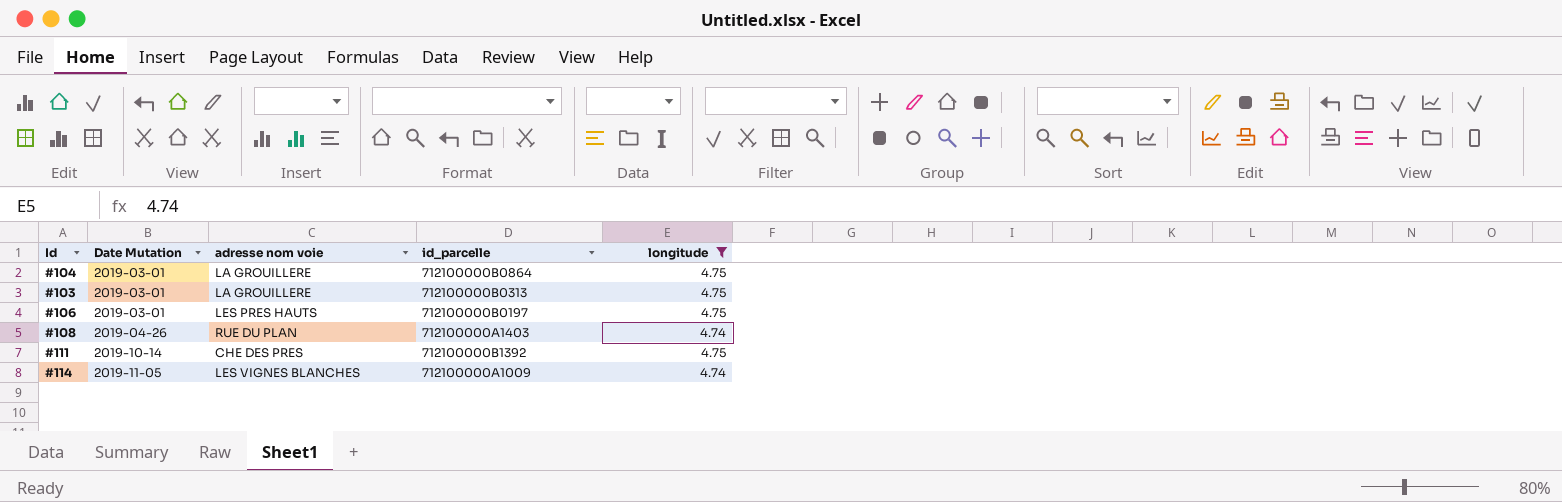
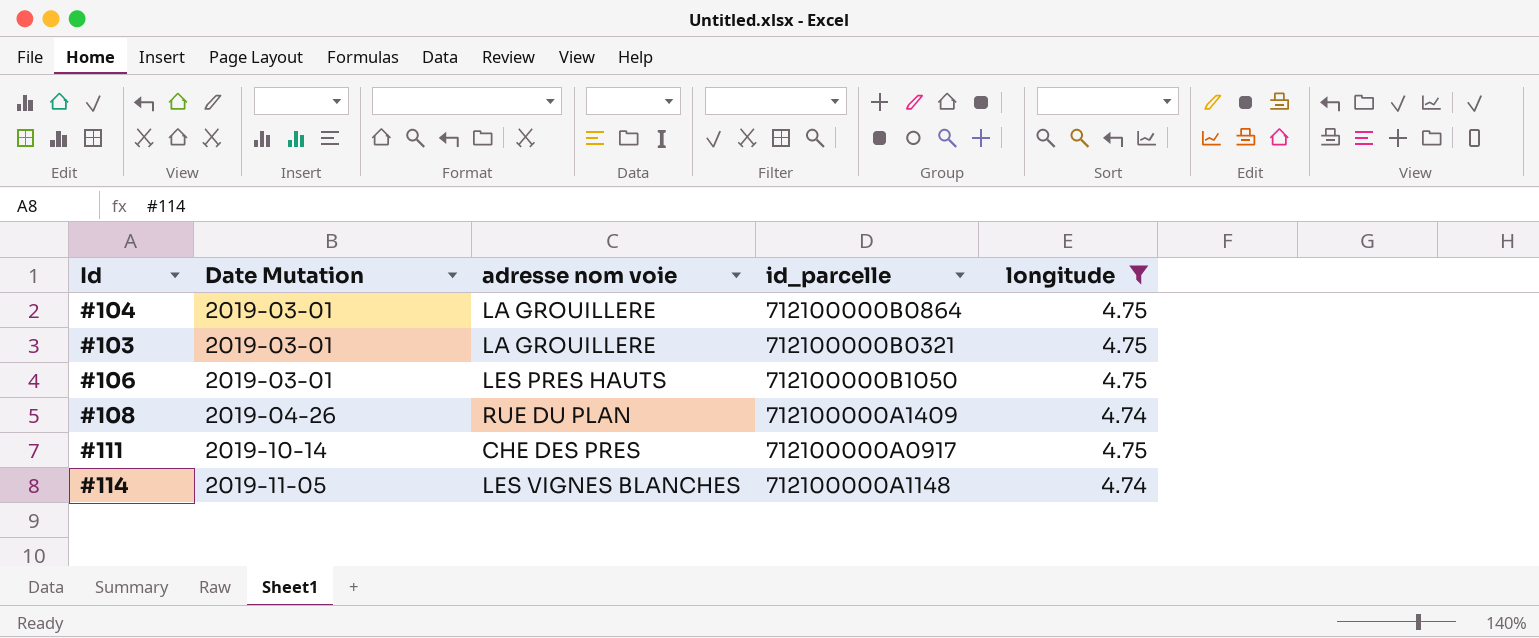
#103 | id_parcelle: 712100000B0313 -> 712100000B0321
#106 | id_parcelle: 712100000B0197 -> 712100000B1050
#108 | id_parcelle: 712100000A1403 -> 712100000A1409
#111 | id_parcelle: 712100000B1392 -> 712100000A0917
#114 | id_parcelle: 712100000A1009 -> 712100000A1148

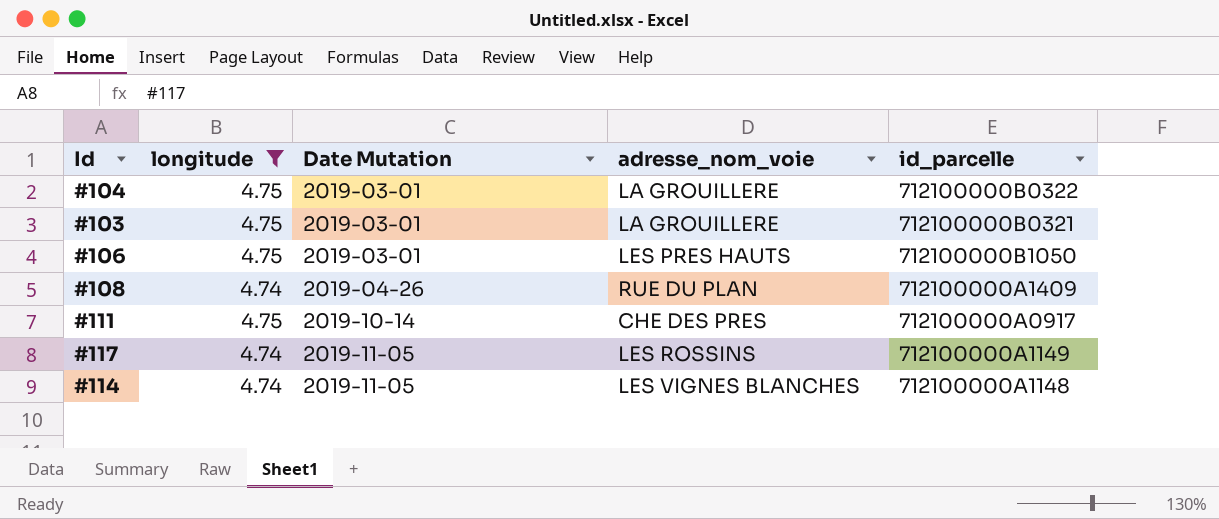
column longitude | position: 5 -> 2
column name: adresse nom voie -> adresse_nom_voie
#104 | id_parcelle: 712100000B0864 -> 712100000B0322
row #117: none -> 4.74 | 2019-11-05 | LES ROSSINS | 712100000A1149

